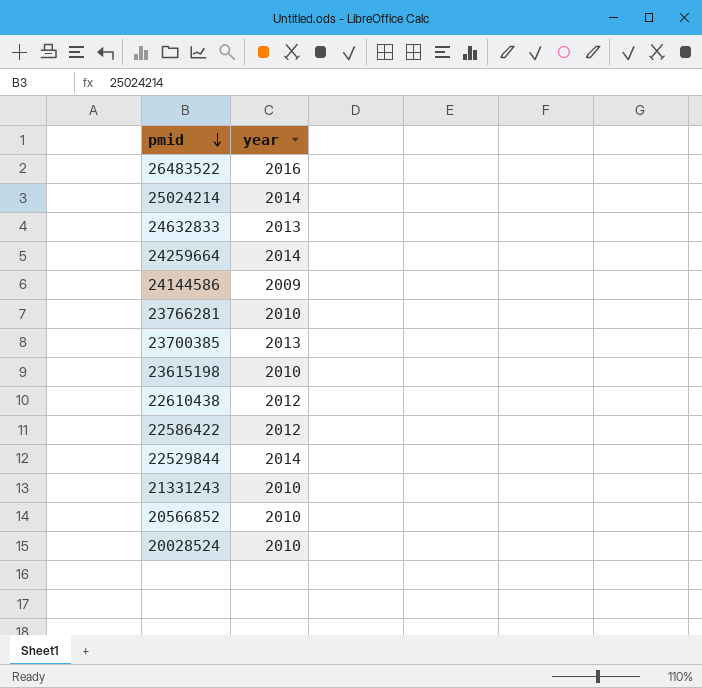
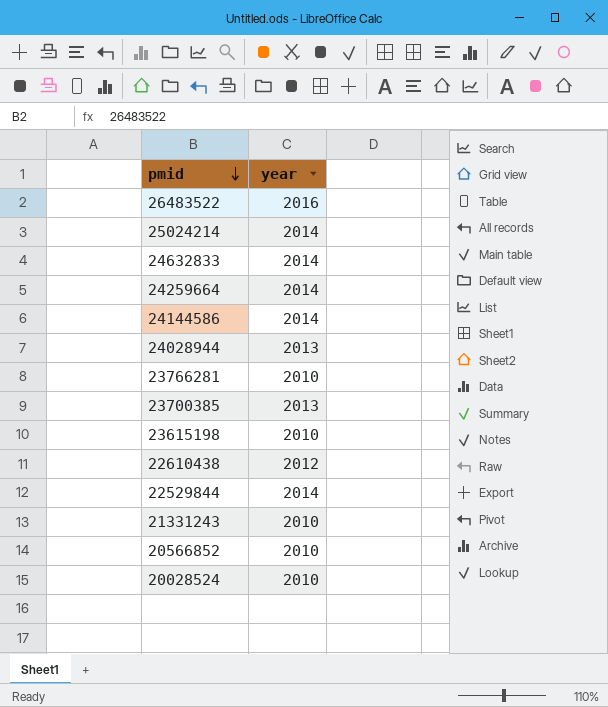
row 22586422: 2012 -> none
24632833 | year: 2013 -> 2014
24144586 | year: 2009 -> 2014
row 24028944: none -> 2013

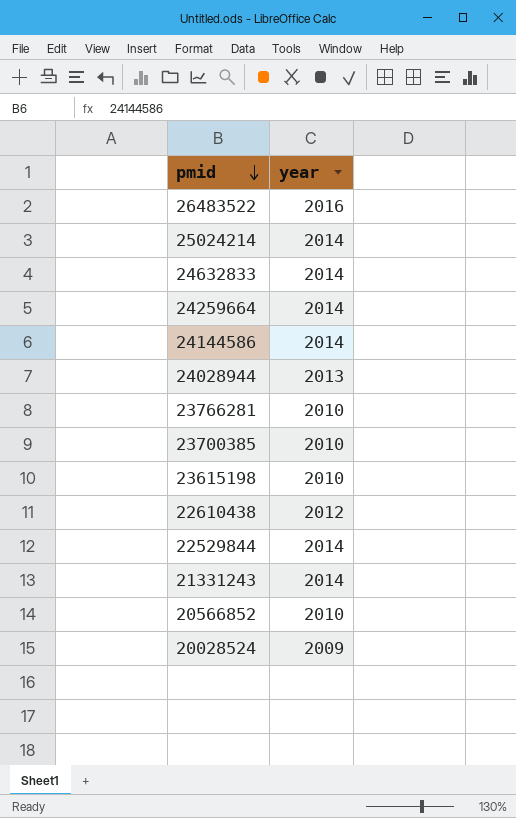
23700385 | year: 2013 -> 2010
21331243 | year: 2010 -> 2014
20028524 | year: 2010 -> 2009

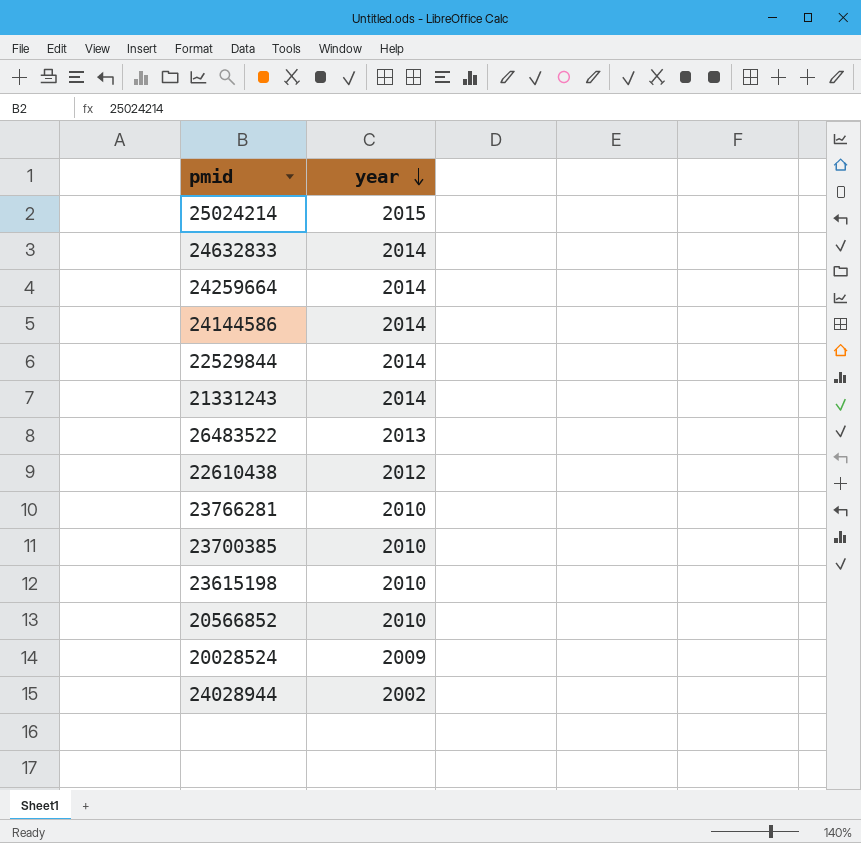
row order: pmid descending -> year descending
25024214 | year: 2014 -> 2015
26483522 | year: 2016 -> 2013
24028944 | year: 2013 -> 2002

